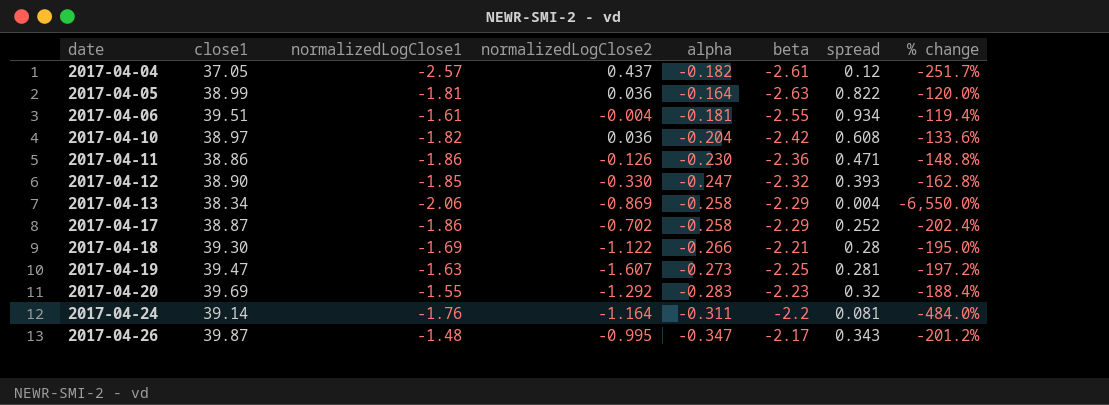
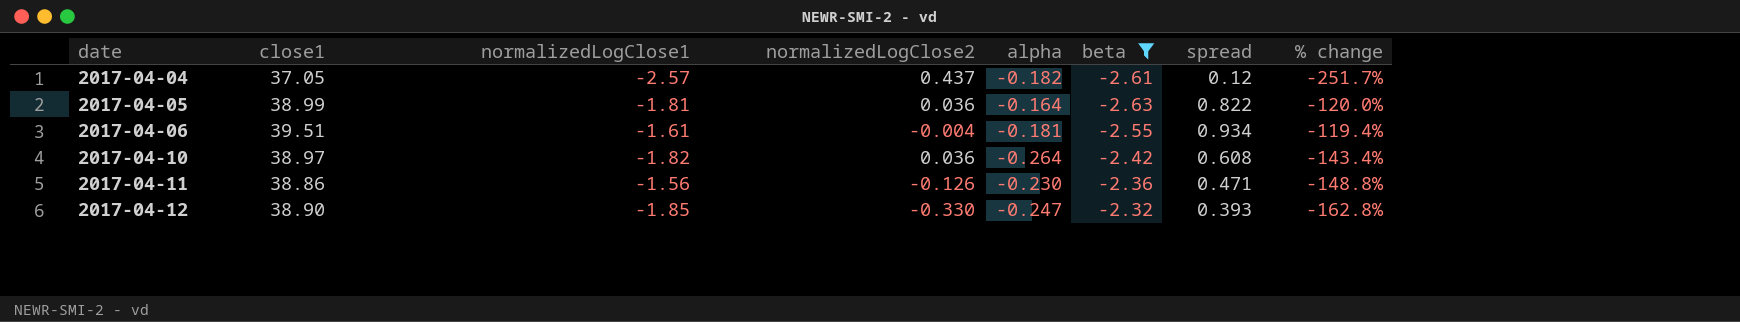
filter: none -> beta <= -2.32
2017-04-10 | alpha: -0.204 -> -0.264
2017-04-10 | % change: -133.6% -> -143.4%
2017-04-11 | normalizedLogClose1: -1.86 -> -1.56

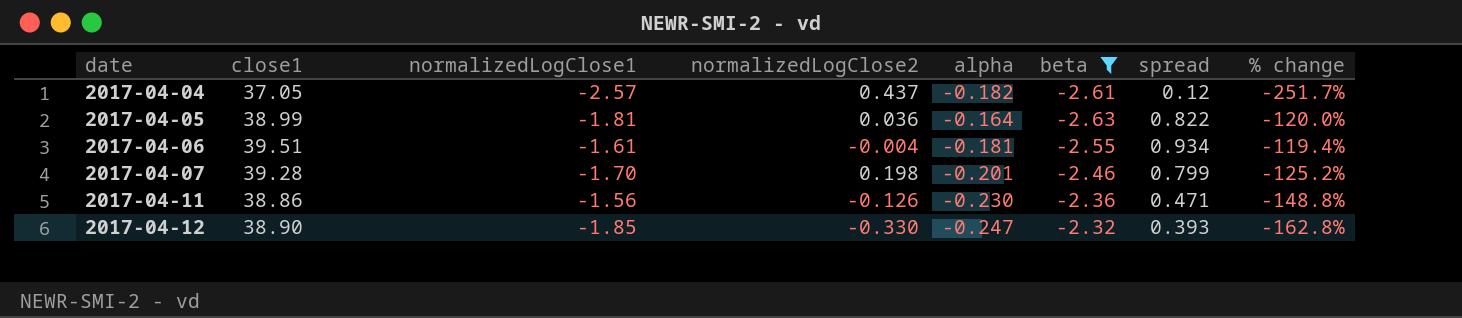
row 2017-04-10: 38.97 | -1.82 | 0.036 | -0.264 | -2.42 | 0.608 | -143.4% -> none
row 2017-04-07: none -> 39.28 | -1.70 | 0.198 | -0.201 | -2.46 | 0.799 | -125.2%

